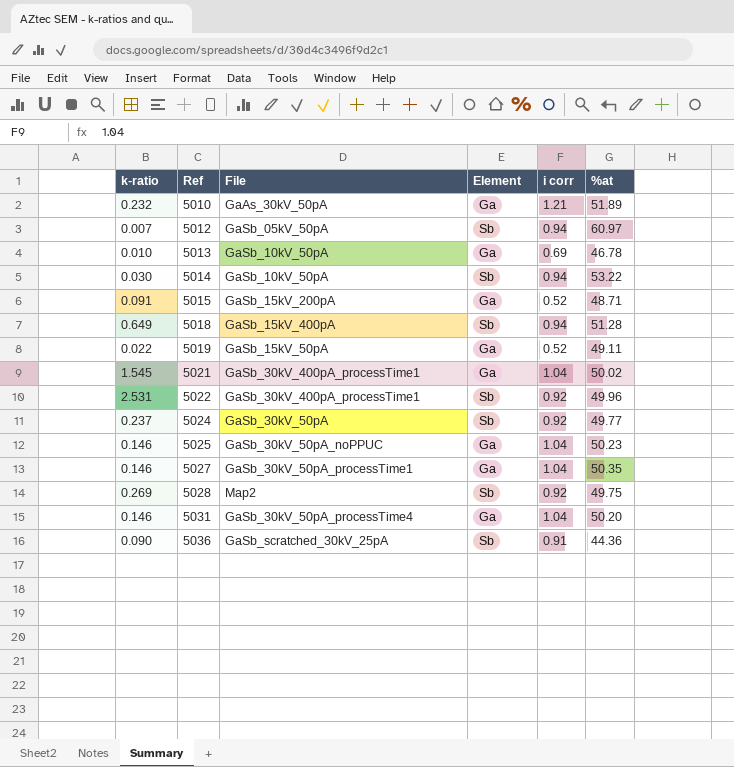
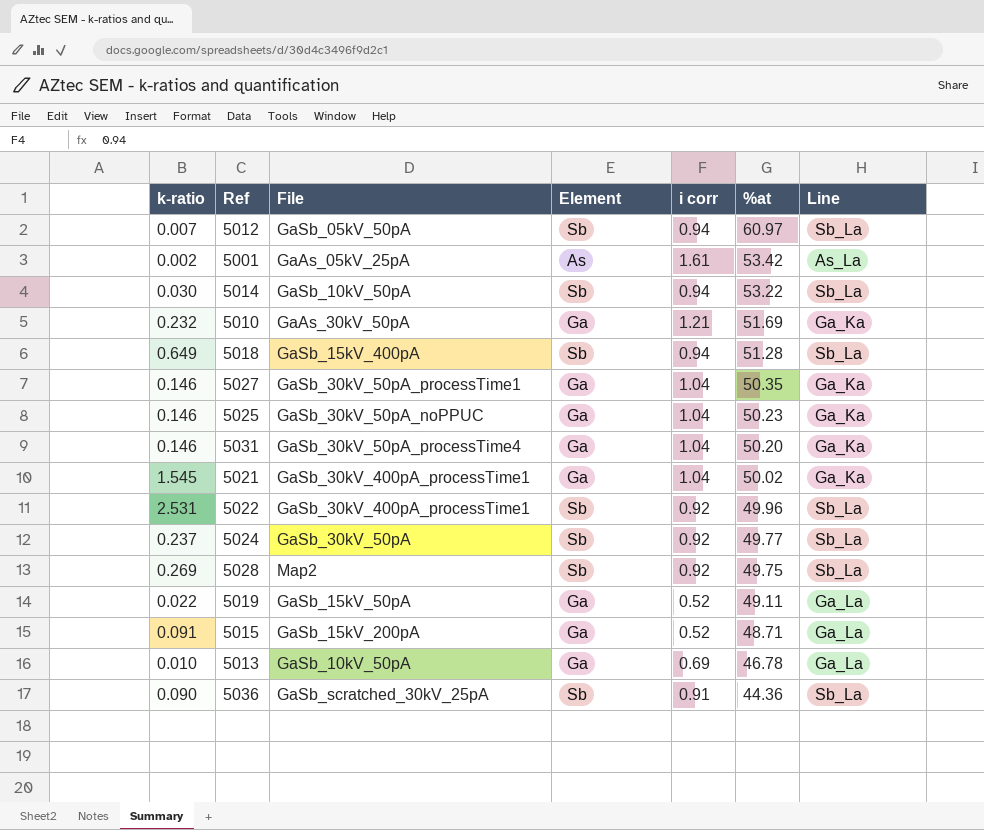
row order: Ref ascending -> %at descending
column Line | position: none -> 7
row 5001: none -> 0.002 | GaAs_05kV_25pA | As | 1.61 | 53.42 | As_La
5010 | %at: 51.89 -> 51.69

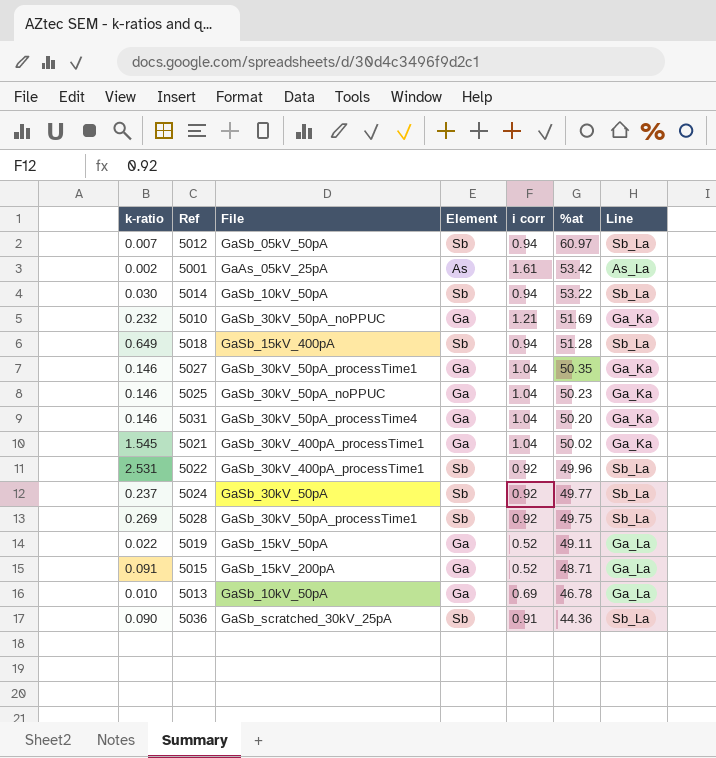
5010 | File: GaAs_30kV_50pA -> GaSb_30kV_50pA_noPPUC
5028 | File: Map2 -> GaSb_30kV_50pA_processTime1

